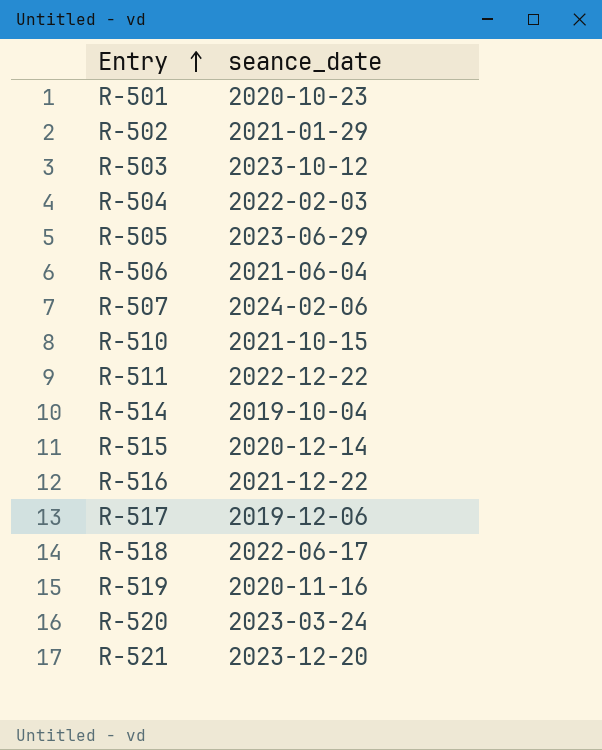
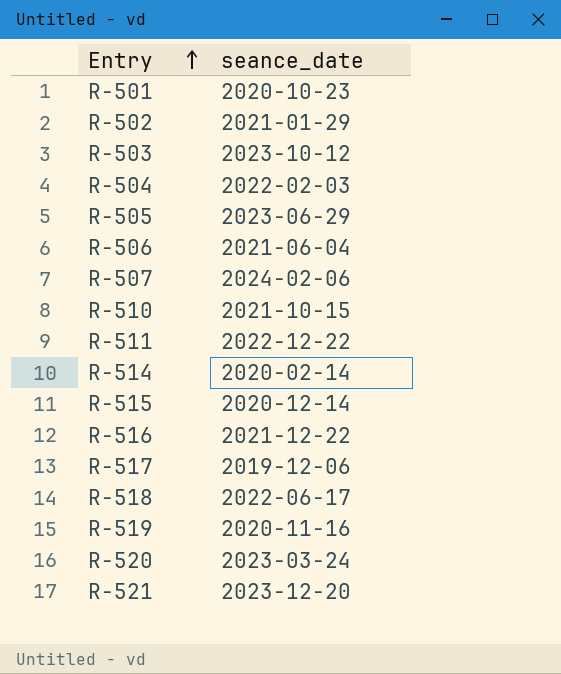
R-514 | seance_date: 2019-10-04 -> 2020-02-14

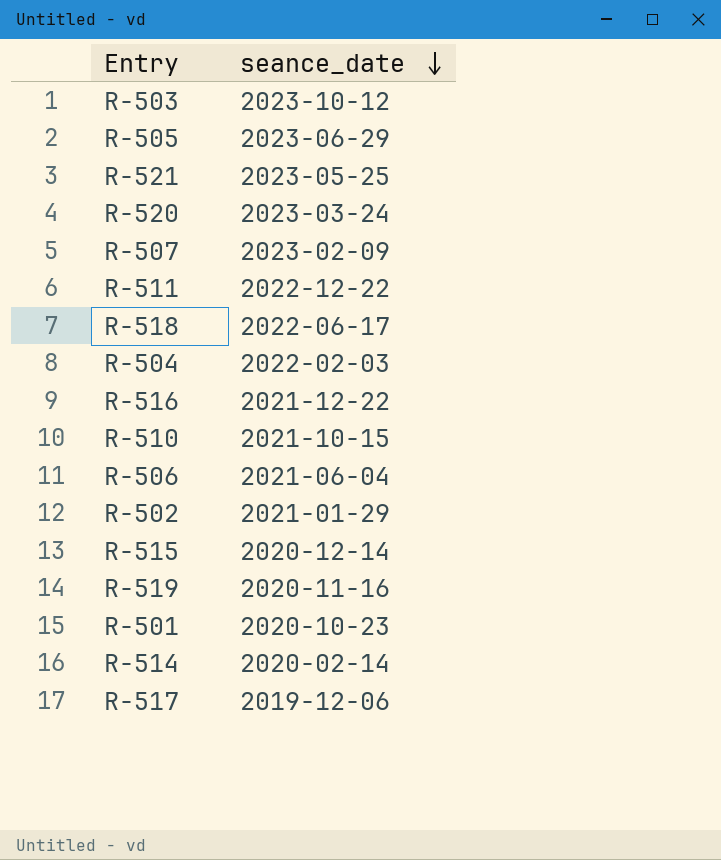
row order: Entry ascending -> seance_date descending
R-521 | seance_date: 2023-12-20 -> 2023-05-25
R-507 | seance_date: 2024-02-06 -> 2023-02-09

